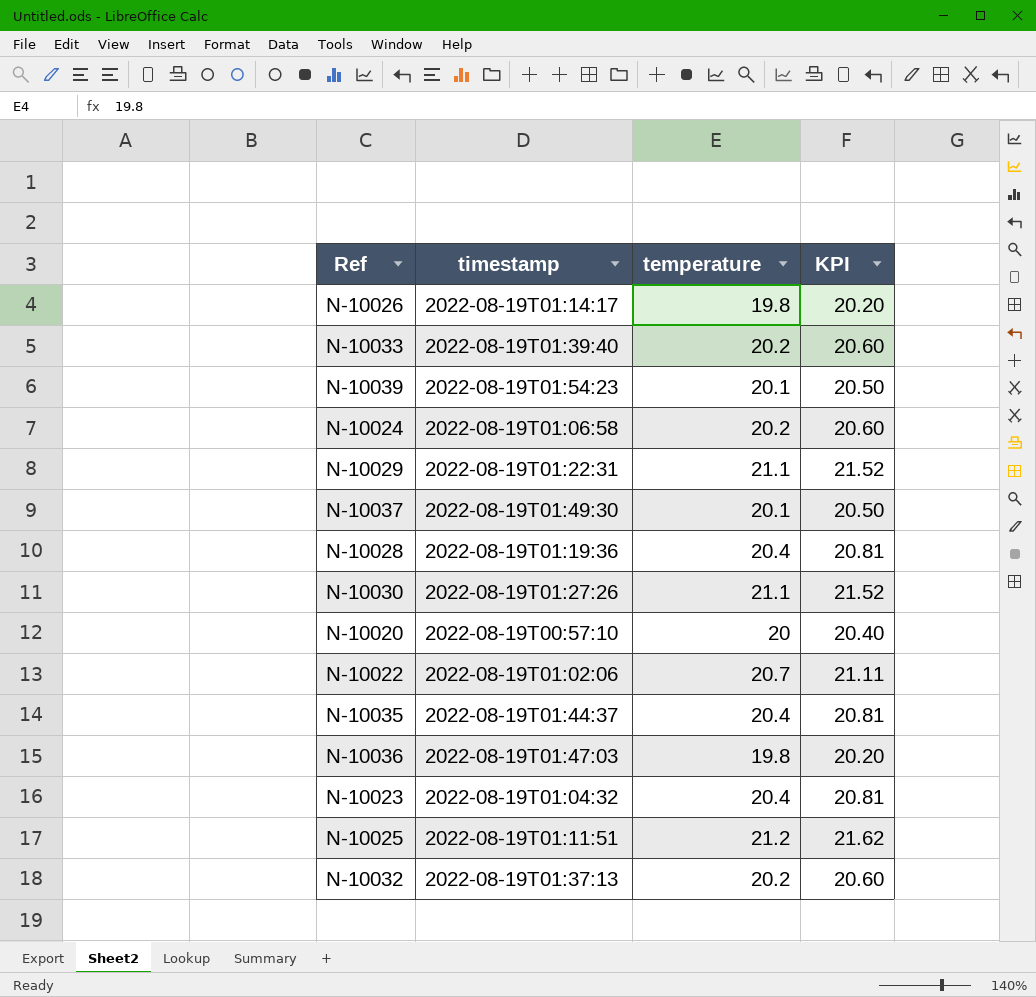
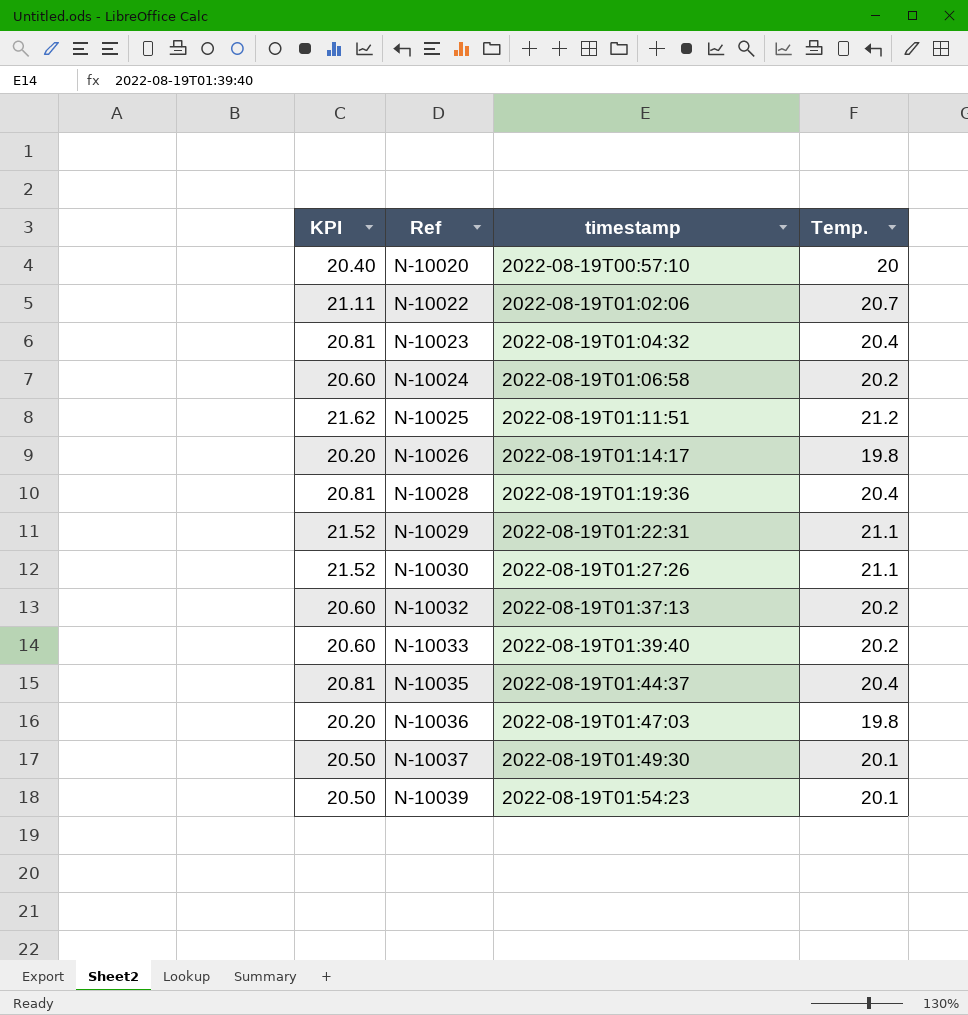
row order: none -> Ref ascending
column KPI | position: 4 -> 1
column name: temperature -> Temp.

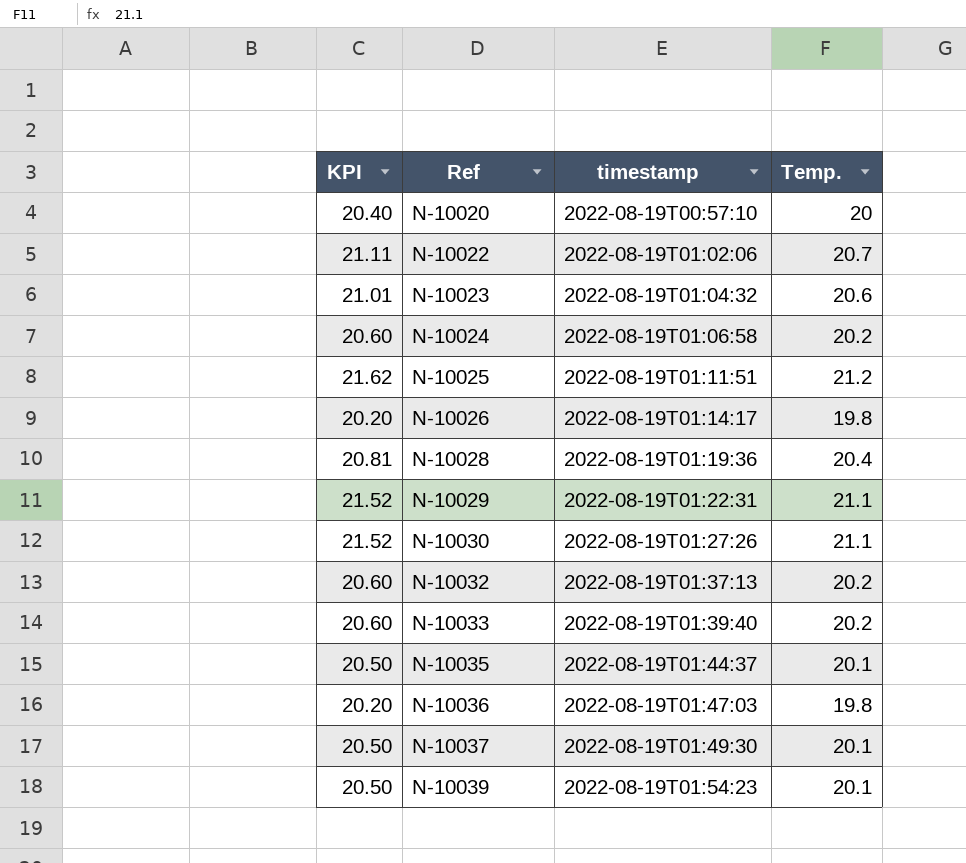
N-10023 | KPI: 20.81 -> 21.01
N-10023 | Temp.: 20.4 -> 20.6
N-10035 | KPI: 20.81 -> 20.50
N-10035 | Temp.: 20.4 -> 20.1

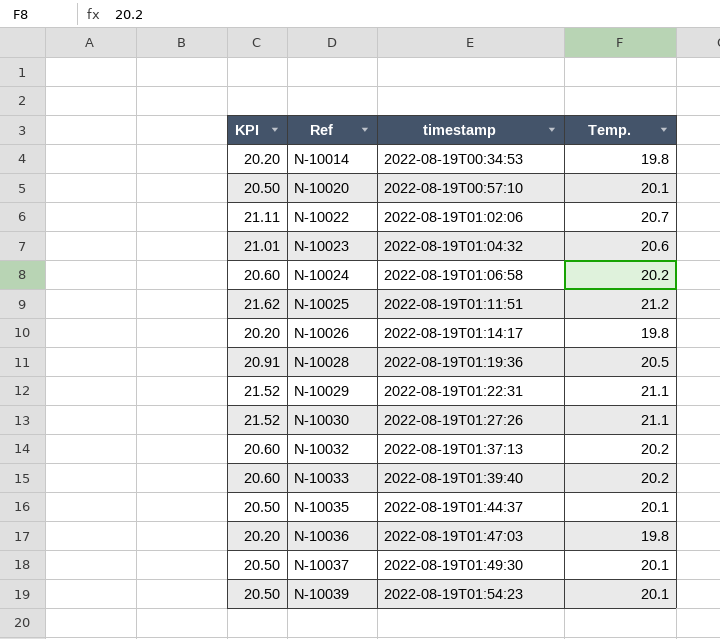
row N-10014: none -> 20.20 | 2022-08-19T00:34:53 | 19.8
N-10020 | KPI: 20.40 -> 20.50
N-10020 | Temp.: 20 -> 20.1
N-10028 | KPI: 20.81 -> 20.91
N-10028 | Temp.: 20.4 -> 20.5

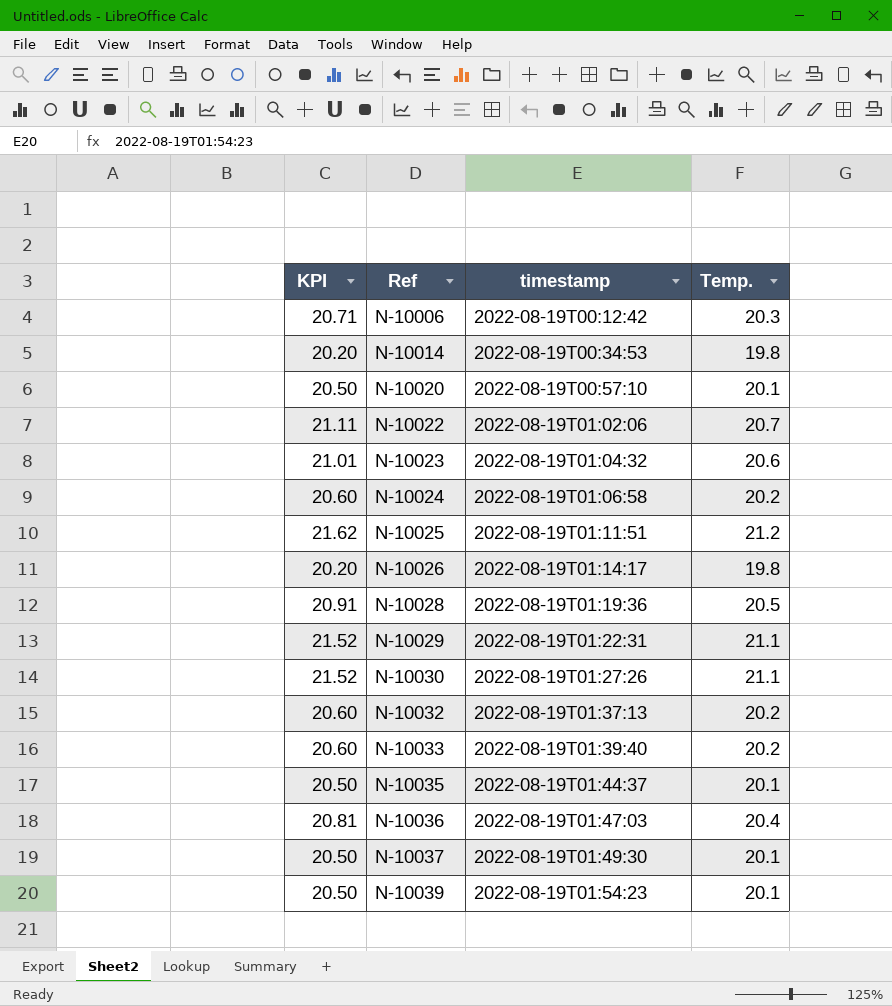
row N-10006: none -> 20.71 | 2022-08-19T00:12:42 | 20.3
N-10036 | KPI: 20.20 -> 20.81
N-10036 | Temp.: 19.8 -> 20.4

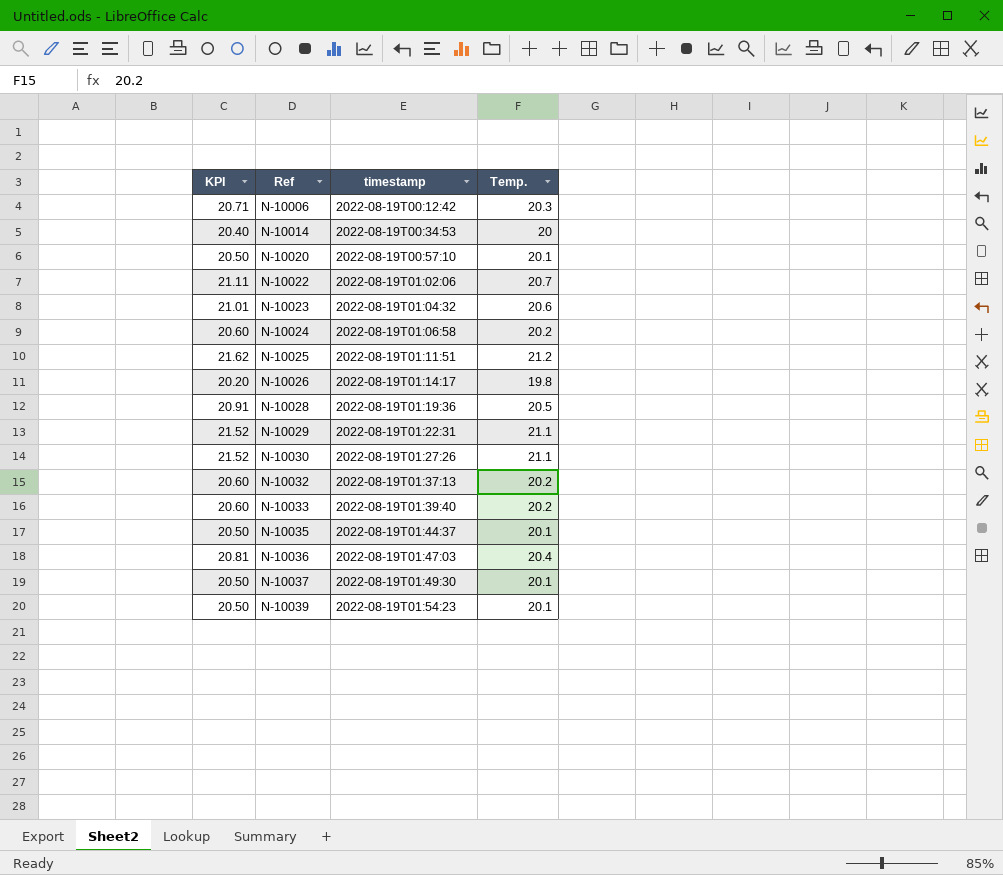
N-10014 | KPI: 20.20 -> 20.40
N-10014 | Temp.: 19.8 -> 20

